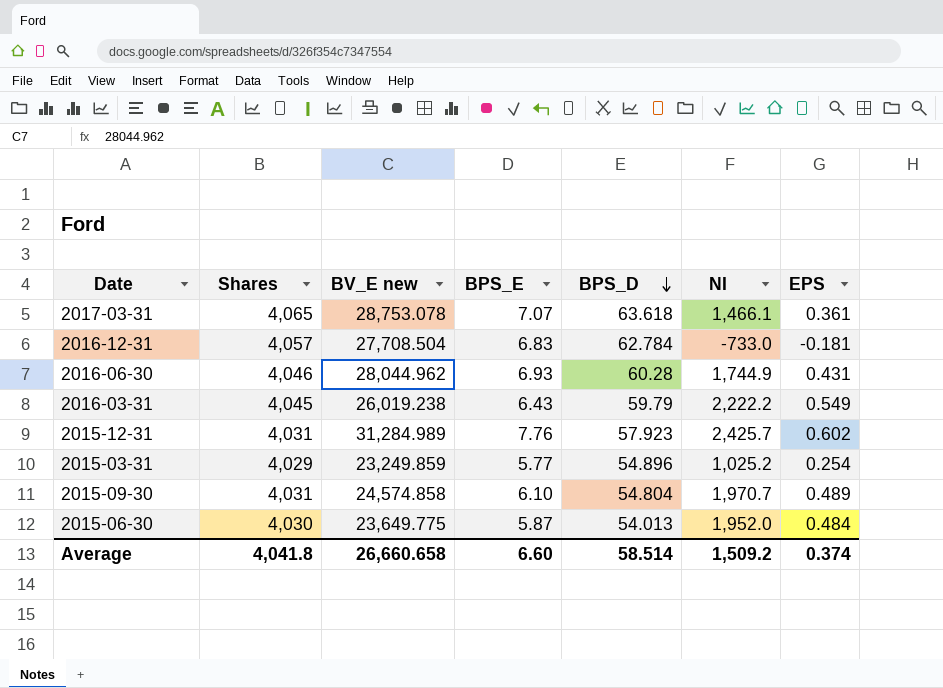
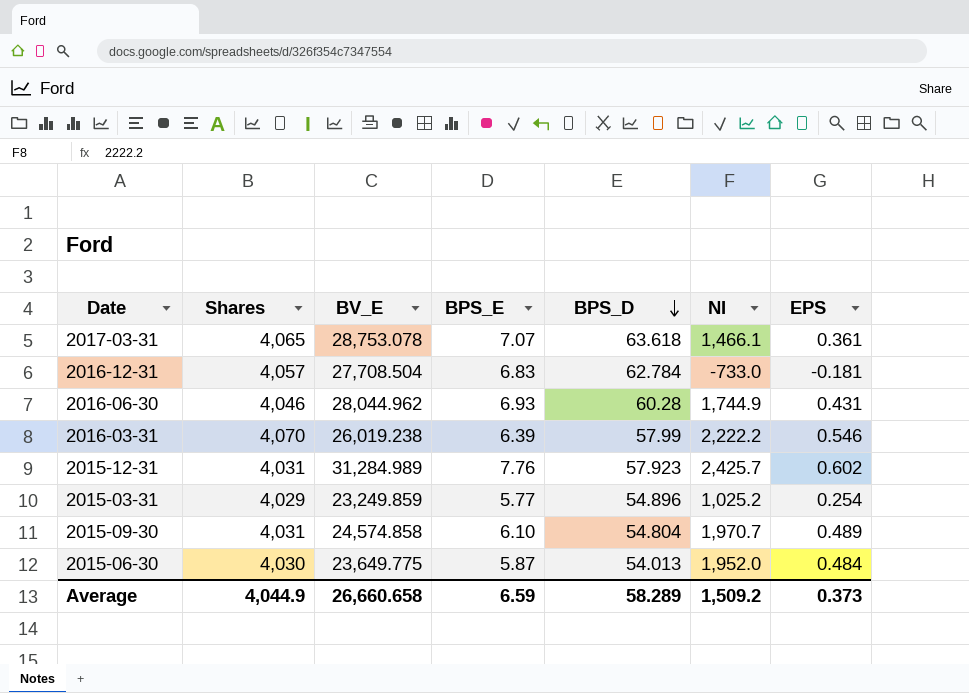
column name: BV_E new -> BV_E
2016-03-31 | Shares: 4,045 -> 4,070
2016-03-31 | BPS_E: 6.43 -> 6.39
2016-03-31 | BPS_D: 59.79 -> 57.99
2016-03-31 | EPS: 0.549 -> 0.546
Average | Shares: 4,041.8 -> 4,044.9
Average | BPS_E: 6.60 -> 6.59
Average | BPS_D: 58.514 -> 58.289
Average | EPS: 0.374 -> 0.373

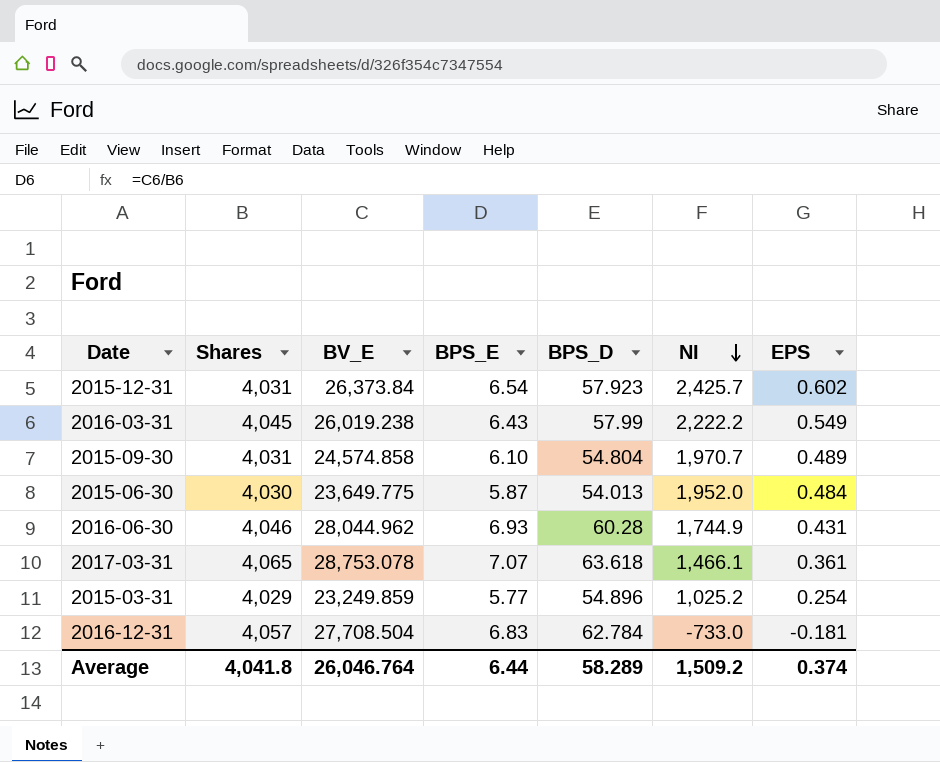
row order: BPS_D descending -> NI descending
2015-12-31 | BV_E: 31,284.989 -> 26,373.84
2015-12-31 | BPS_E: 7.76 -> 6.54
2016-03-31 | Shares: 4,070 -> 4,045
2016-03-31 | BPS_E: 6.39 -> 6.43
2016-03-31 | EPS: 0.546 -> 0.549
Average | Shares: 4,044.9 -> 4,041.8
Average | BV_E: 26,660.658 -> 26,046.764
Average | BPS_E: 6.59 -> 6.44
Average | EPS: 0.373 -> 0.374

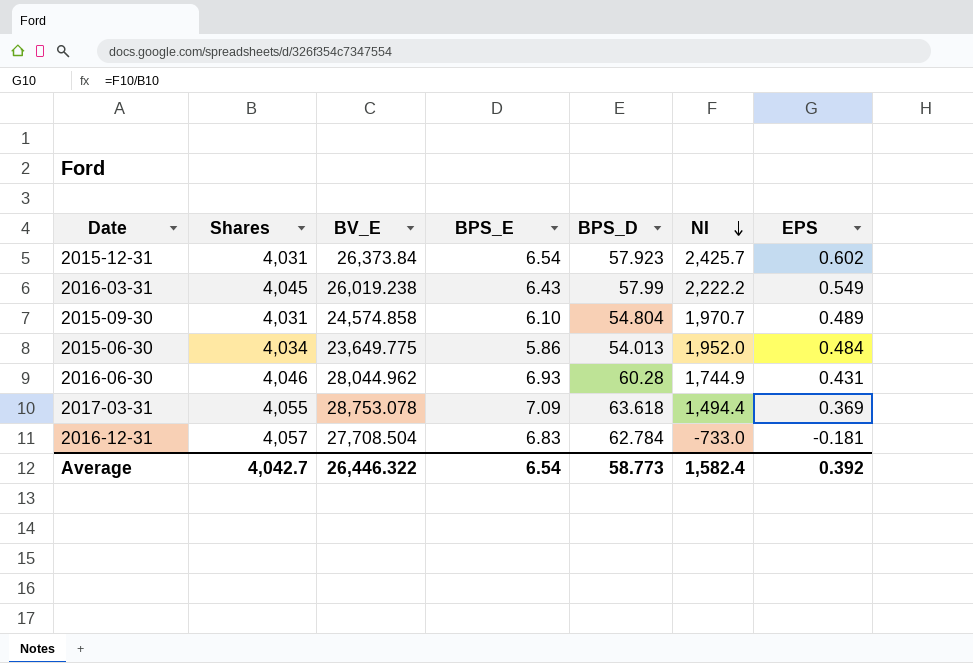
row 2015-03-31: 4,029 | 23,249.859 | 5.77 | 54.896 | 1,025.2 | 0.254 -> none
2015-06-30 | Shares: 4,030 -> 4,034
2015-06-30 | BPS_E: 5.87 -> 5.86
2017-03-31 | Shares: 4,065 -> 4,055
2017-03-31 | BPS_E: 7.07 -> 7.09
2017-03-31 | NI: 1,466.1 -> 1,494.4
2017-03-31 | EPS: 0.361 -> 0.369
Average | Shares: 4,041.8 -> 4,042.7
Average | BV_E: 26,046.764 -> 26,446.322
Average | BPS_E: 6.44 -> 6.54
Average | BPS_D: 58.289 -> 58.773
Average | NI: 1,509.2 -> 1,582.4
Average | EPS: 0.374 -> 0.392

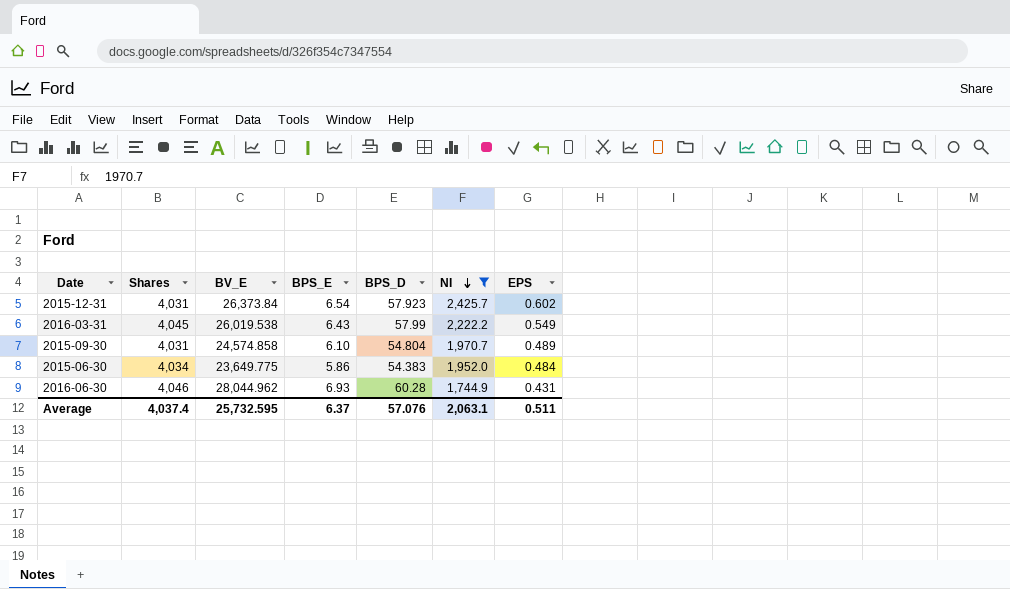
filter: none -> NI >= 1,744.9
2016-03-31 | BV_E: 26,019.238 -> 26,019.538
2015-06-30 | BPS_D: 54.013 -> 54.383
Average | Shares: 4,042.7 -> 4,037.4
Average | BV_E: 26,446.322 -> 25,732.595
Average | BPS_E: 6.54 -> 6.37
Average | BPS_D: 58.773 -> 57.076
Average | NI: 1,582.4 -> 2,063.1
Average | EPS: 0.392 -> 0.511

